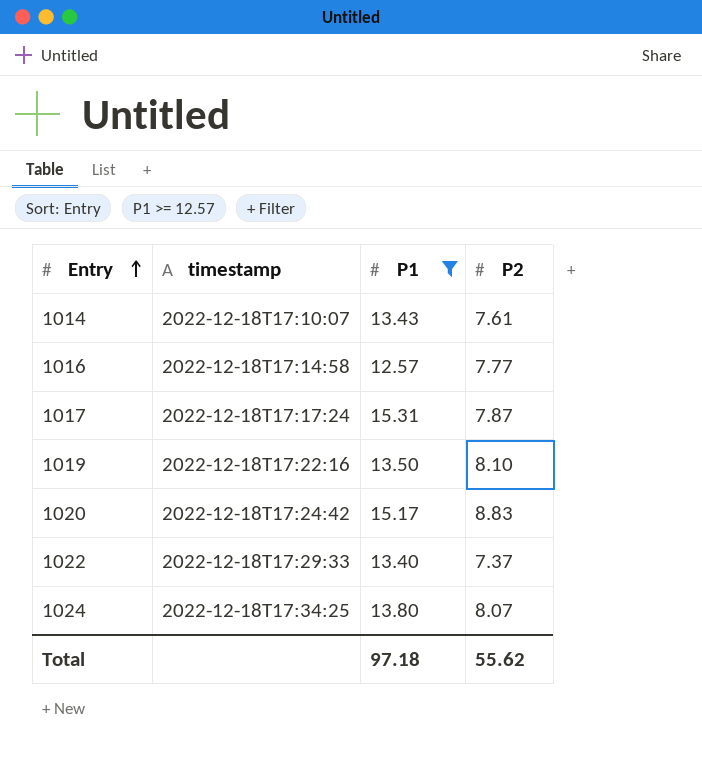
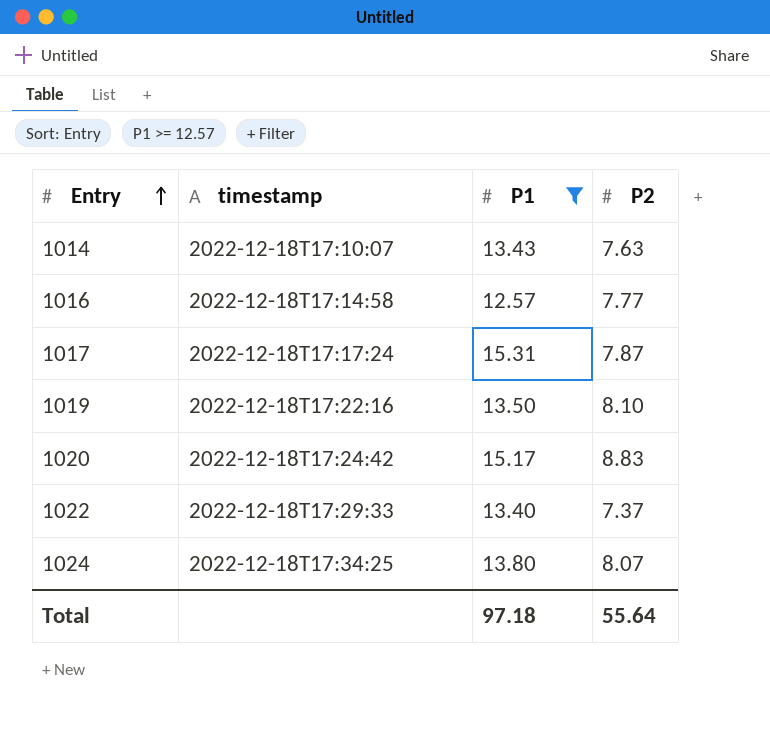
1014 | P2: 7.61 -> 7.63
Total | P2: 55.62 -> 55.64

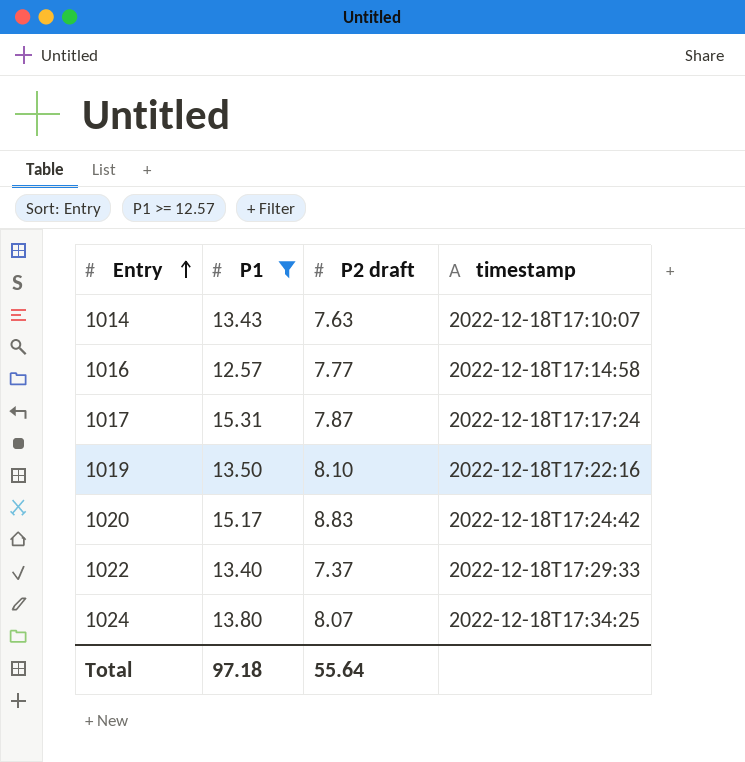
column name: P2 -> P2 draft
column timestamp | position: 2 -> 4

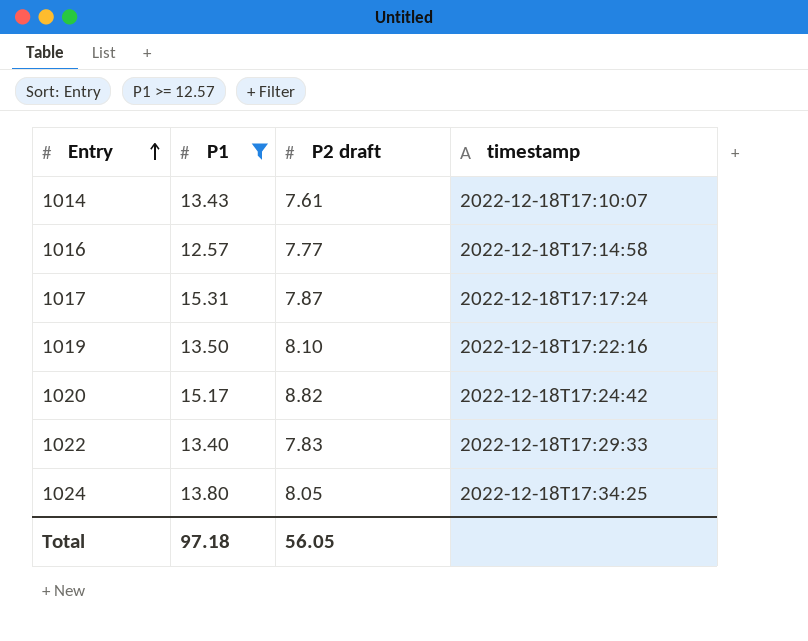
1014 | P2 draft: 7.63 -> 7.61
1020 | P2 draft: 8.83 -> 8.82
1022 | P2 draft: 7.37 -> 7.83
1024 | P2 draft: 8.07 -> 8.05
Total | P2 draft: 55.64 -> 56.05

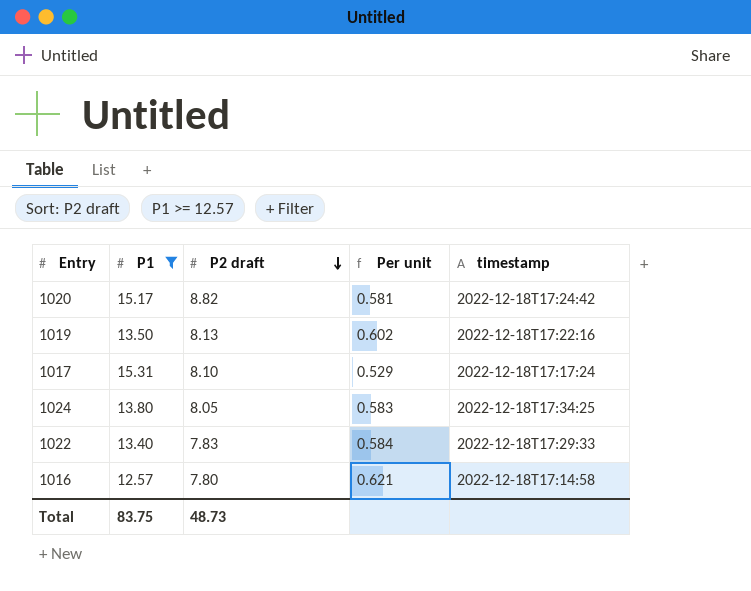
row order: Entry ascending -> P2 draft descending
column Per unit | formula: none -> [P2 draft] / [P1]
row 1014: 13.43 | 7.61 | 2022-12-18T17:10:07 -> none
1019 | P2 draft: 8.10 -> 8.13
1017 | P2 draft: 7.87 -> 8.10
1016 | P2 draft: 7.77 -> 7.80
Total | P1: 97.18 -> 83.75
Total | P2 draft: 56.05 -> 48.73

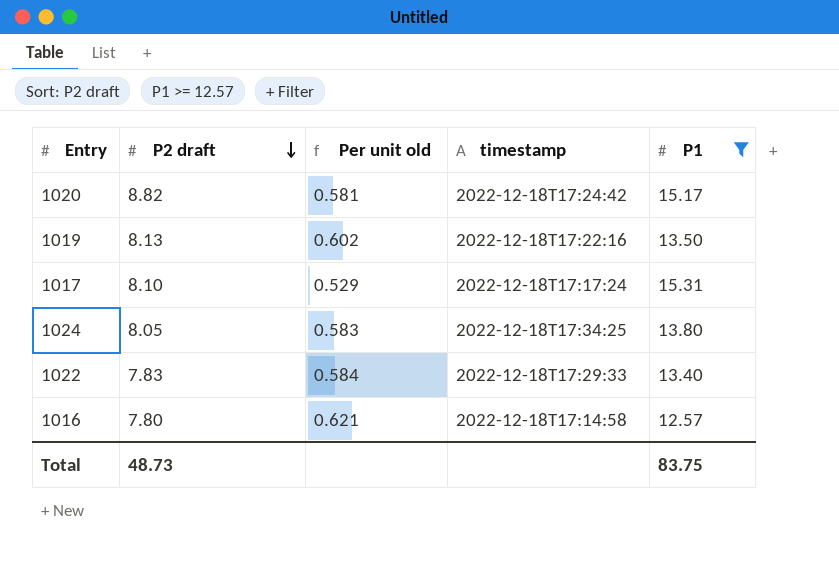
column name: Per unit -> Per unit old
column P1 | position: 2 -> 5

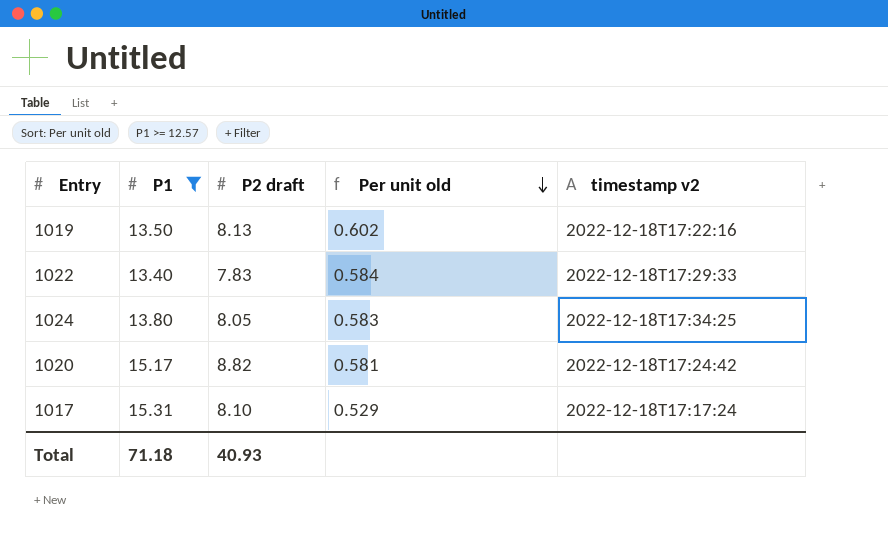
row order: P2 draft descending -> Per unit old descending
column P1 | position: 5 -> 2
column name: timestamp -> timestamp v2
row 1016: 7.80 | 0.621 | 2022-12-18T17:14:58 | 12.57 -> none
Total | P1: 83.75 -> 71.18
Total | P2 draft: 48.73 -> 40.93

